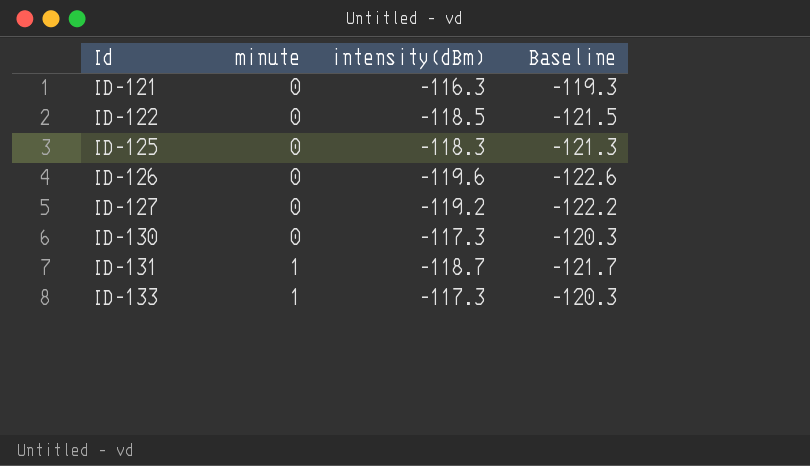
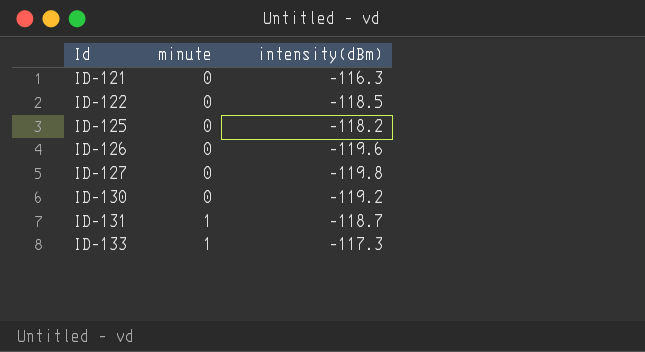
column Baseline | formula: [intensity(dBm)] - 3 -> none
ID-125 | intensity(dBm): -118.3 -> -118.2
ID-127 | intensity(dBm): -119.2 -> -119.8
ID-130 | intensity(dBm): -117.3 -> -119.2

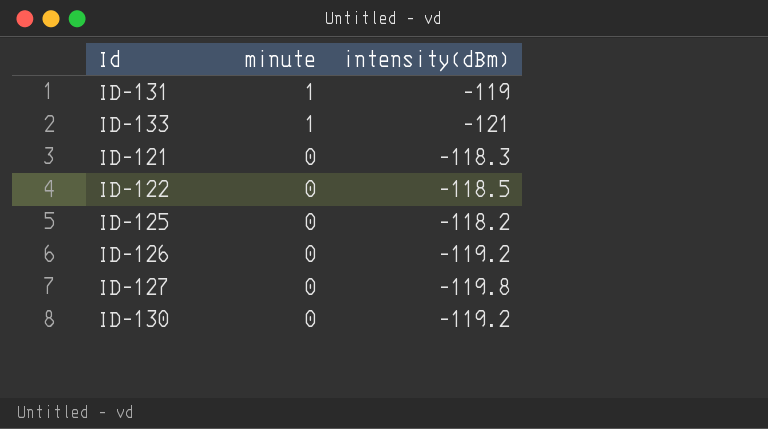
row order: Id ascending -> minute descending
ID-131 | intensity(dBm): -118.7 -> -119
ID-133 | intensity(dBm): -117.3 -> -121
ID-121 | intensity(dBm): -116.3 -> -118.3
ID-126 | intensity(dBm): -119.6 -> -119.2

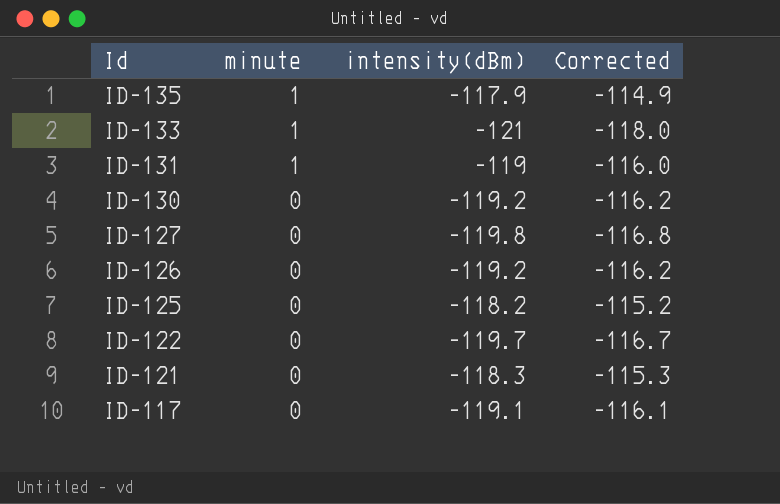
row order: minute descending -> Id descending
column Corrected | formula: none -> [intensity(dBm)] + 3
row ID-135: none -> 1 | -117.9 | -114.9
ID-122 | intensity(dBm): -118.5 -> -119.7
row ID-117: none -> 0 | -119.1 | -116.1

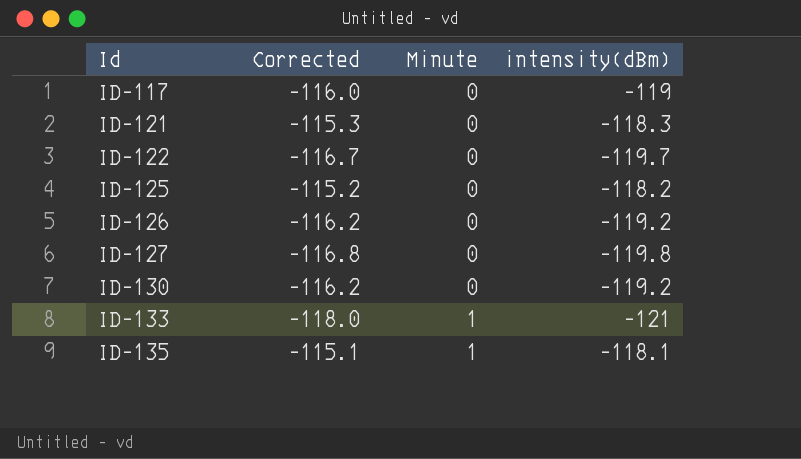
row order: Id descending -> Id ascending
column Corrected | position: 4 -> 2
column name: minute -> Minute
row ID-131: 1 | -119 | -116.0 -> none
ID-117 | Corrected: -116.1 -> -116.0
ID-117 | intensity(dBm): -119.1 -> -119
ID-135 | Corrected: -114.9 -> -115.1
ID-135 | intensity(dBm): -117.9 -> -118.1

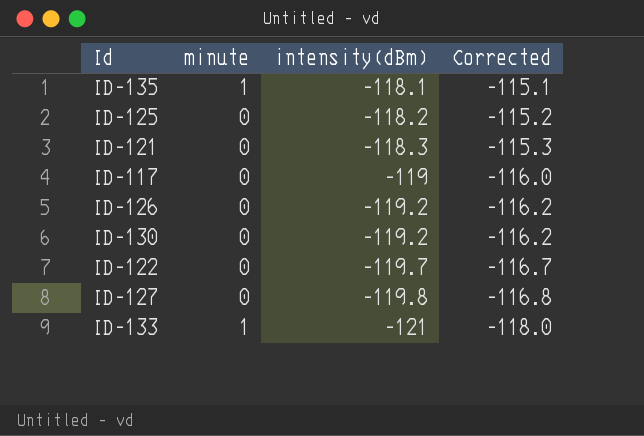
row order: Id ascending -> intensity(dBm) descending
column name: Minute -> minute
column Corrected | position: 2 -> 4

